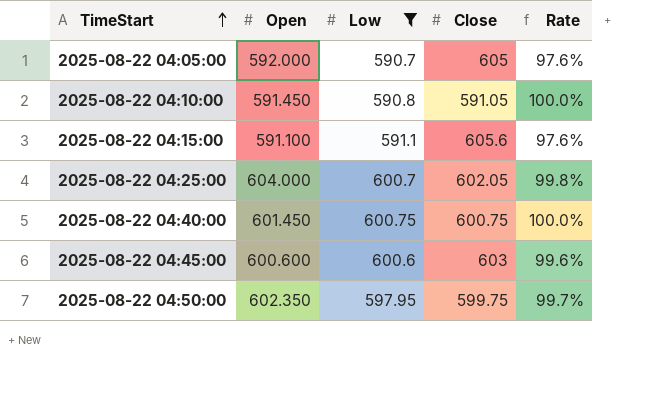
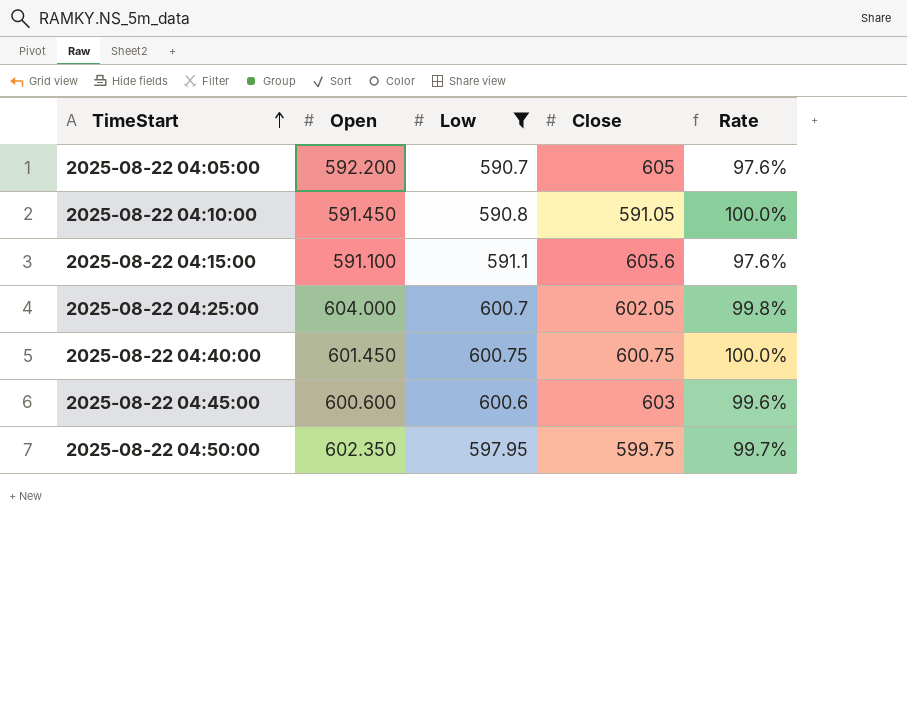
2025-08-22 04:05:00 | Open: 592.000 -> 592.200

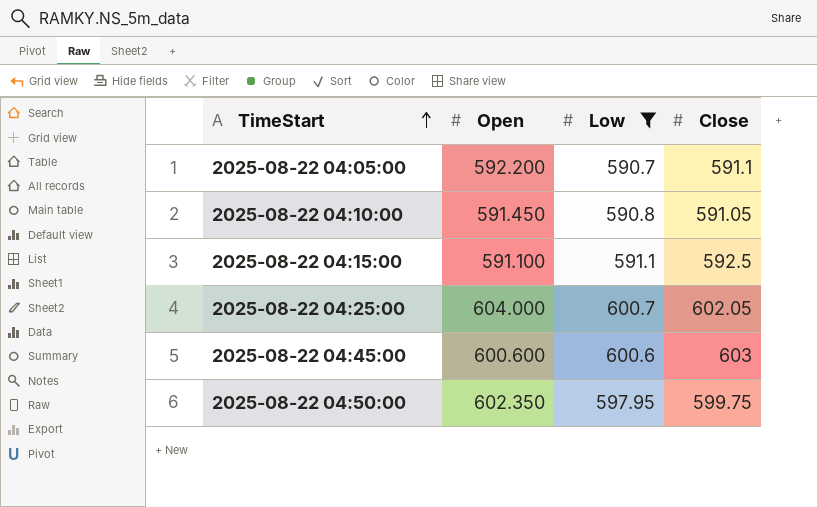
column Rate | formula: [Low] / [Close] -> none
row 2025-08-22 04:40:00: 601.450 | 600.75 | 600.75 | 100.0% -> none
2025-08-22 04:05:00 | Close: 605 -> 591.1
2025-08-22 04:15:00 | Close: 605.6 -> 592.5

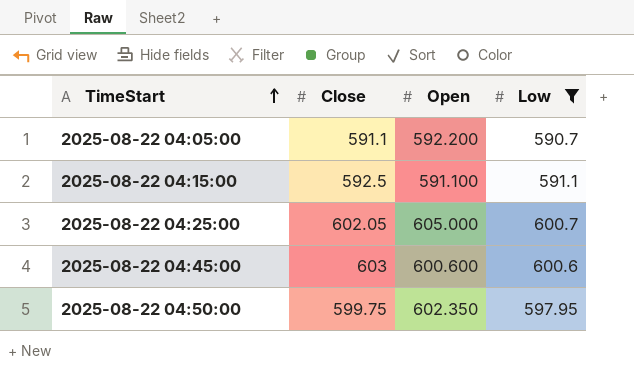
column Close | position: 4 -> 2
row 2025-08-22 04:10:00: 591.450 | 590.8 | 591.05 -> none
2025-08-22 04:25:00 | Open: 604.000 -> 605.000

